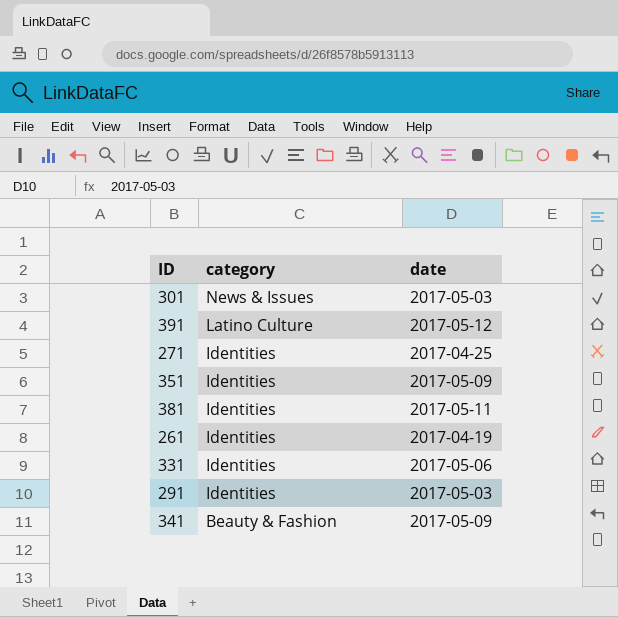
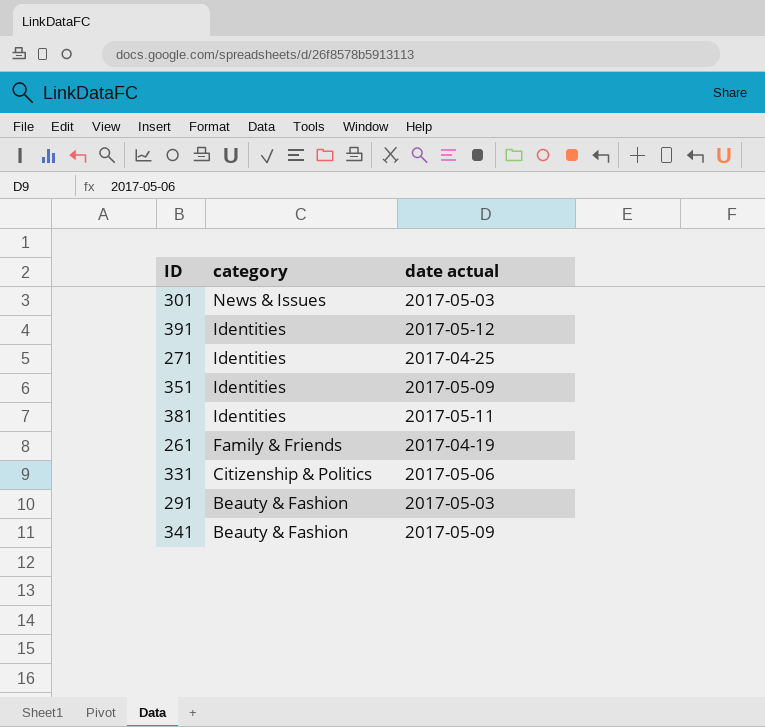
column name: date -> date actual
391 | category: Latino Culture -> Identities
261 | category: Identities -> Family & Friends
331 | category: Identities -> Citizenship & Politics
291 | category: Identities -> Beauty & Fashion

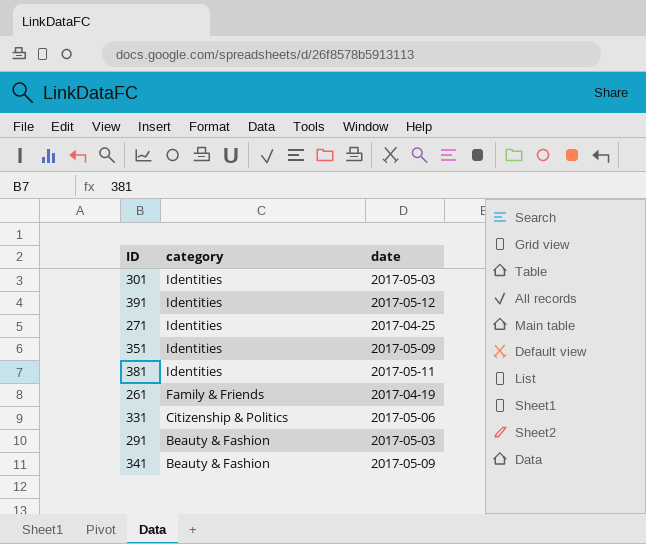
column name: date actual -> date
301 | category: News & Issues -> Identities

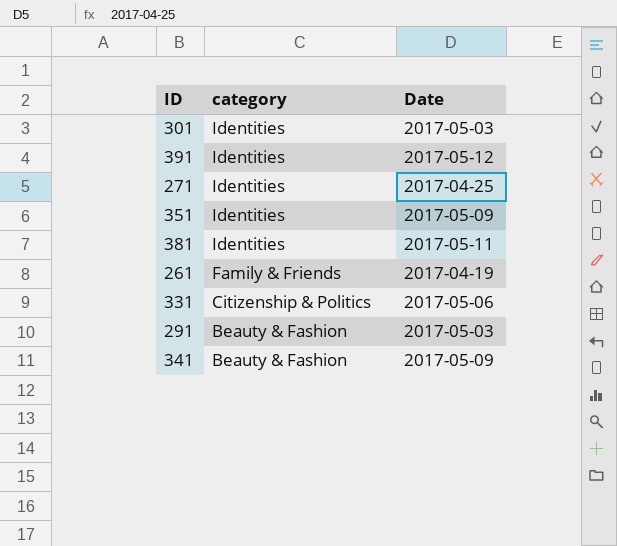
column name: date -> Date

